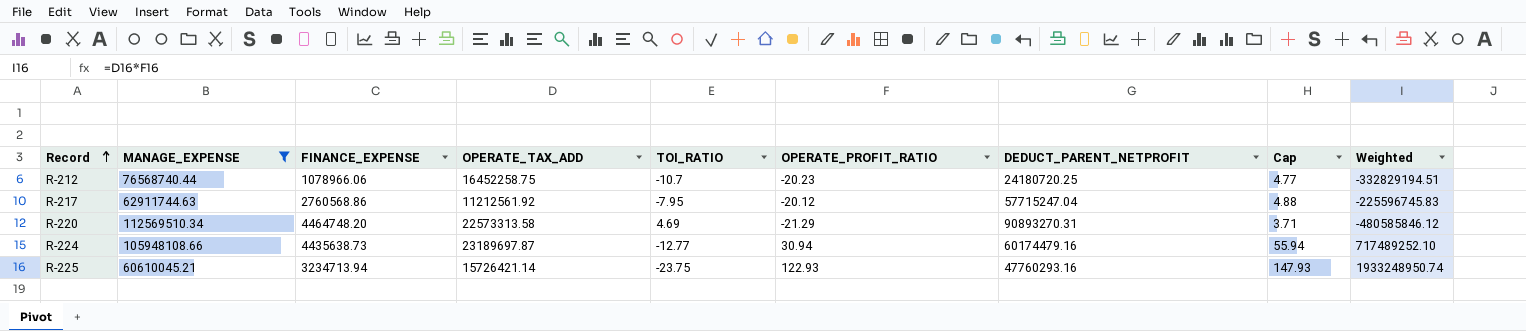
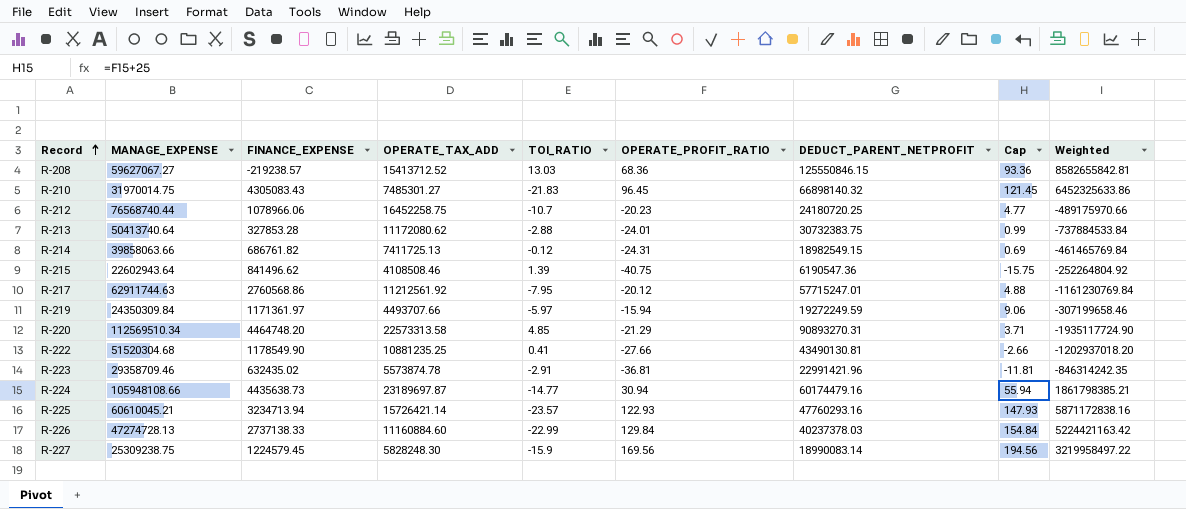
filter: MANAGE_EXPENSE >= 60610045.21 -> none
column Weighted | formula: [OPERATE_TAX_ADD] * [OPERATE_PROFIT_RATIO] -> [OPERATE_PROFIT_RATIO] * [DEDUCT_PARENT_NETPROFIT]
R-217 | DEDUCT_PARENT_NETPROFIT: 57715247.04 -> 57715247.01
R-220 | TOI_RATIO: 4.69 -> 4.85
R-224 | TOI_RATIO: -12.77 -> -14.77
R-225 | TOI_RATIO: -23.75 -> -23.57

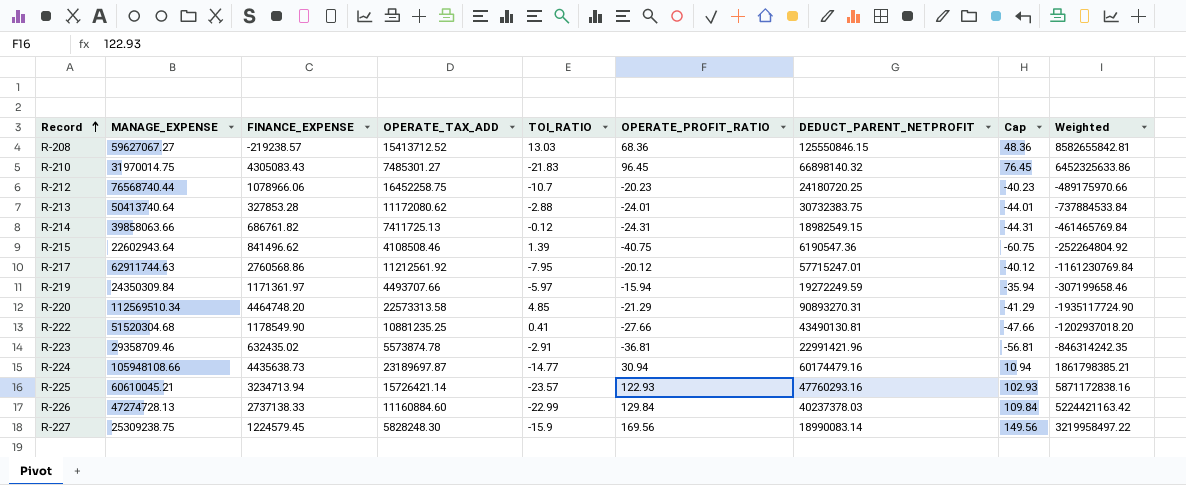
column Cap | formula: [OPERATE_PROFIT_RATIO] + 25 -> [OPERATE_PROFIT_RATIO] - 20

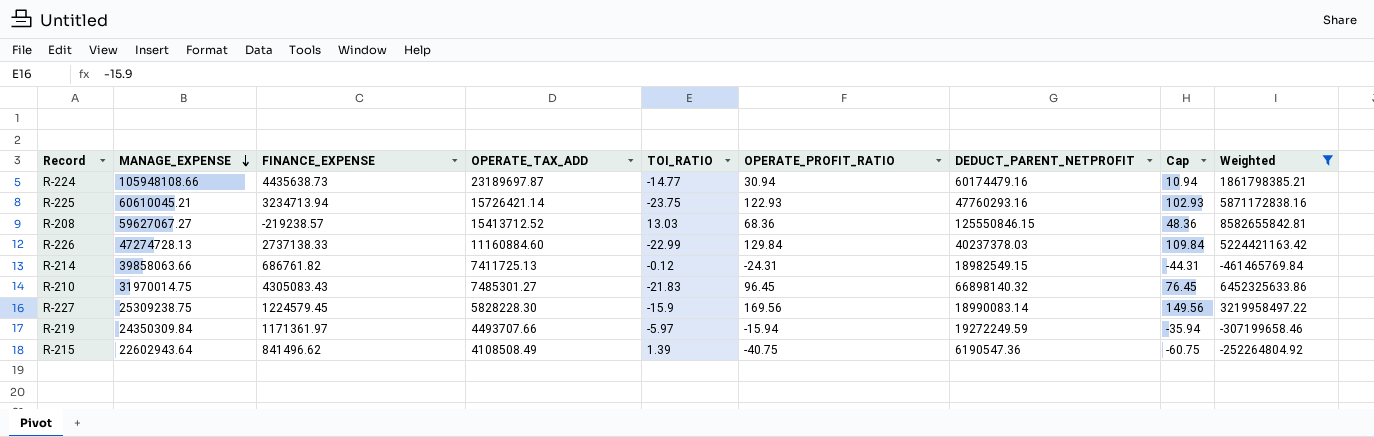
filter: none -> Weighted >= -461465769.84
row order: Record ascending -> MANAGE_EXPENSE descending
R-225 | TOI_RATIO: -23.57 -> -23.75
R-227 | OPERATE_TAX_ADD: 5828248.30 -> 5828228.30
R-215 | OPERATE_TAX_ADD: 4108508.46 -> 4108508.49

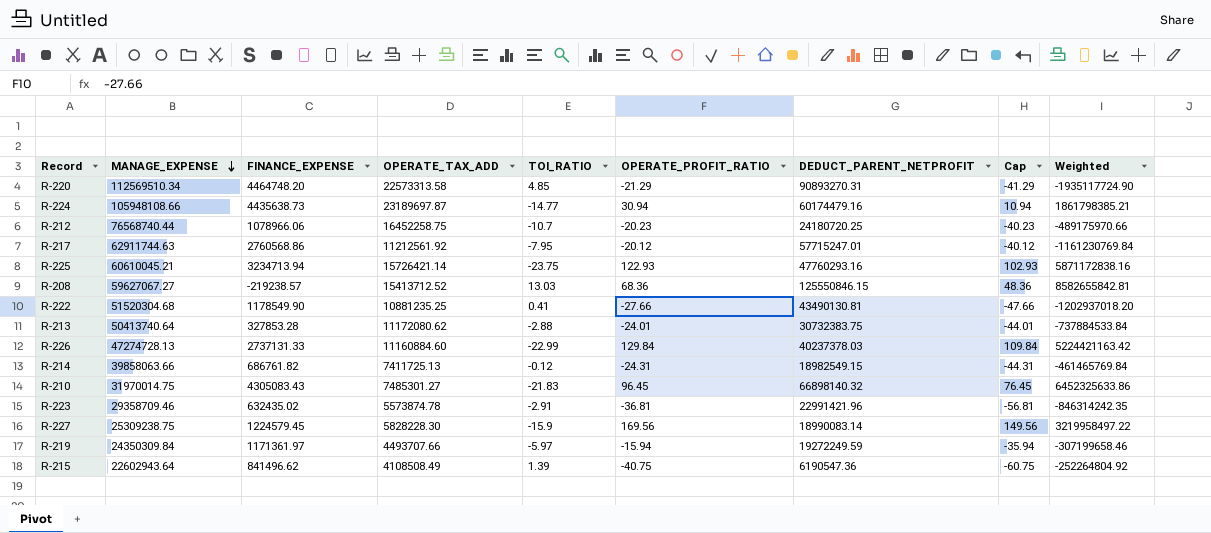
filter: Weighted >= -461465769.84 -> none
R-226 | FINANCE_EXPENSE: 2737138.33 -> 2737131.33

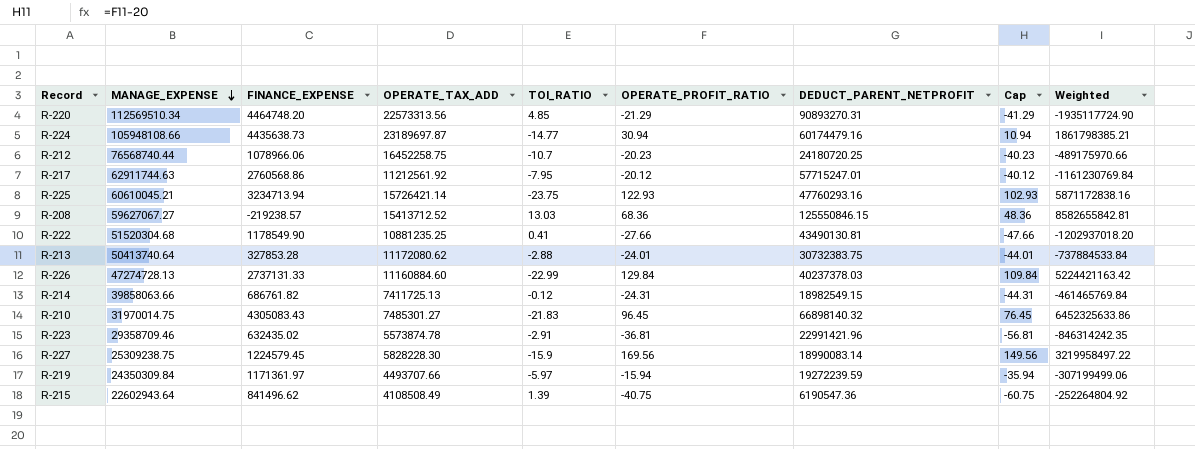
R-220 | OPERATE_TAX_ADD: 22573313.58 -> 22573313.56
R-219 | DEDUCT_PARENT_NETPROFIT: 19272249.59 -> 19272239.59
R-219 | Weighted: -307199658.46 -> -307199499.06

